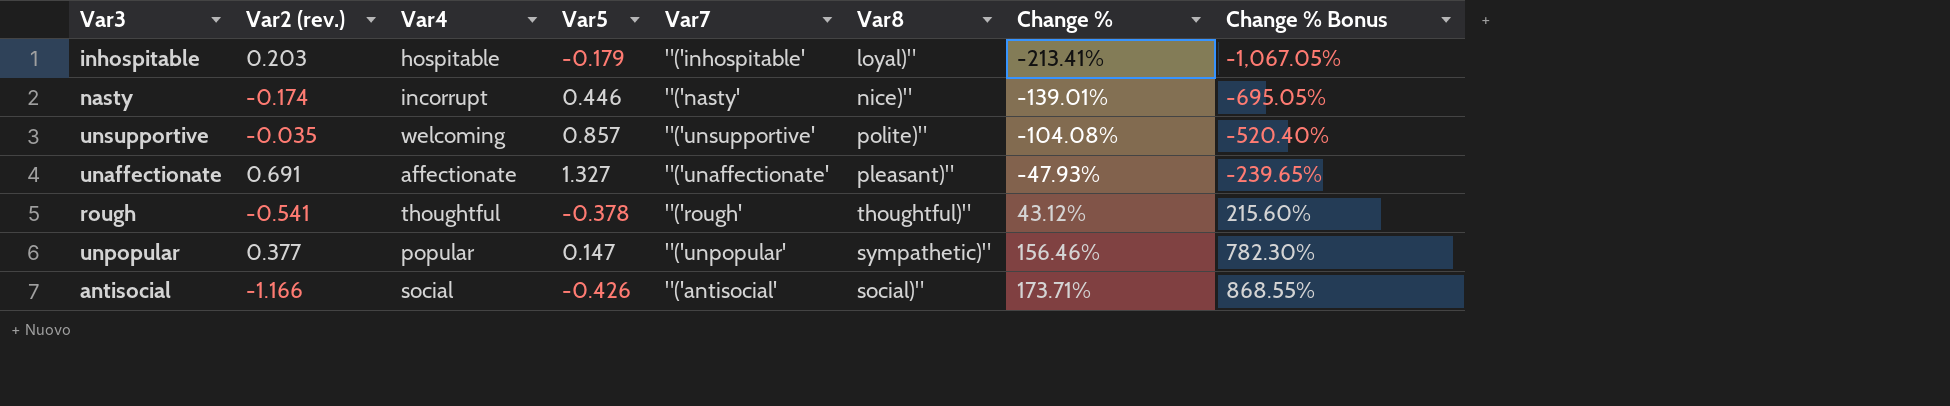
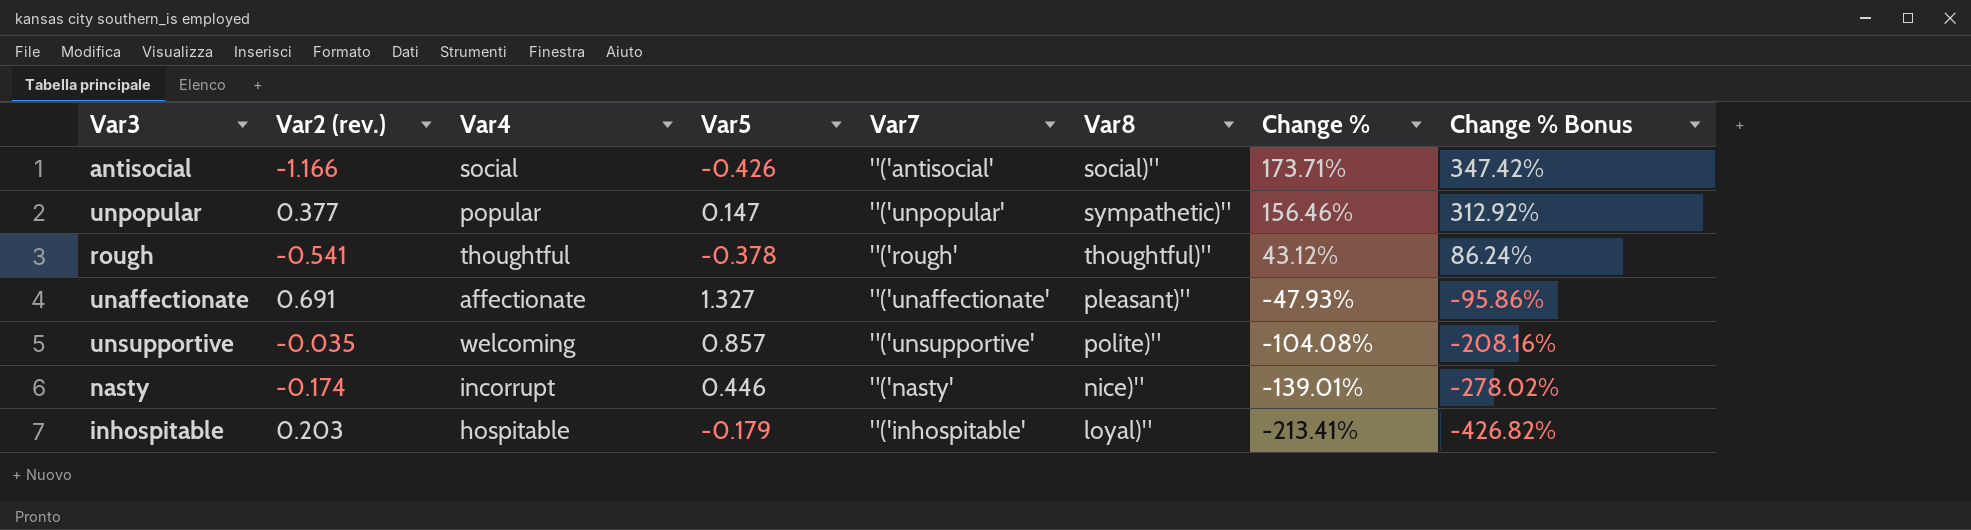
row order: Change % ascending -> Change % descending
column Change % Bonus | formula: [Change %] * 5 -> [Change %] * 2

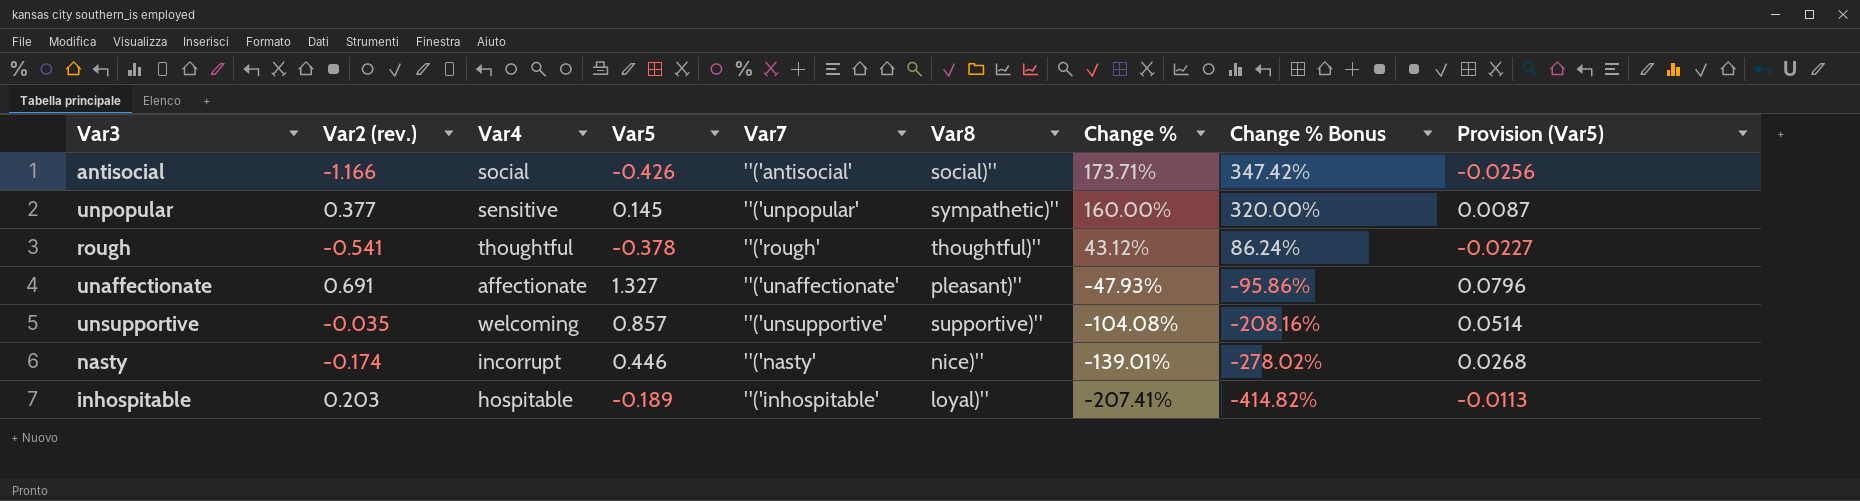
column Provision (Var5) | formula: none -> [Var5] * 0.06
unpopular | Var4: popular -> sensitive
unpopular | Var5: 0.147 -> 0.145
unpopular | Change %: 156.46% -> 160.00%
unpopular | Change % Bonus: 312.92% -> 320.00%
unsupportive | Var8: polite)" -> supportive)"
inhospitable | Var5: -0.179 -> -0.189
inhospitable | Change %: -213.41% -> -207.41%
inhospitable | Change % Bonus: -426.82% -> -414.82%

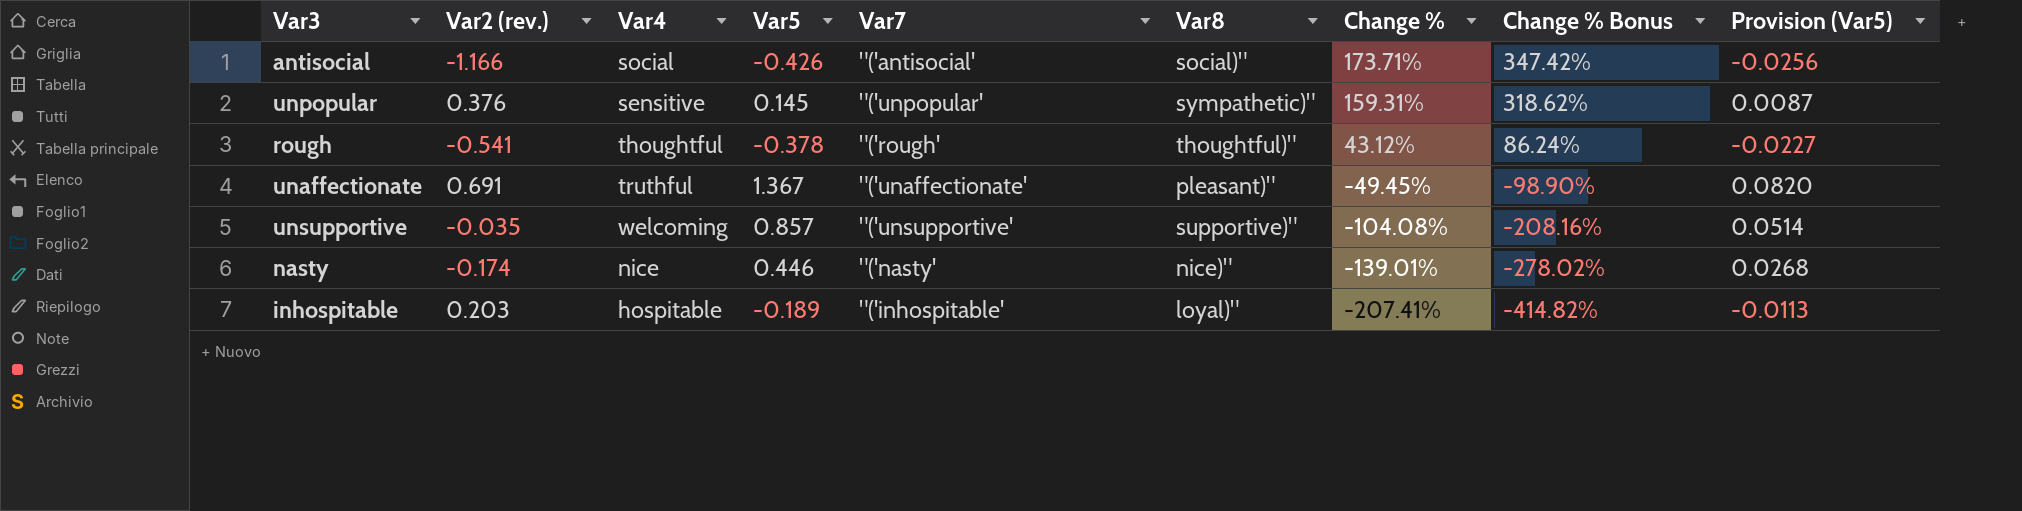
unpopular | Var2 (rev.): 0.377 -> 0.376
unpopular | Change %: 160.00% -> 159.31%
unpopular | Change % Bonus: 320.00% -> 318.62%
unaffectionate | Var4: affectionate -> truthful
unaffectionate | Var5: 1.327 -> 1.367
unaffectionate | Change %: -47.93% -> -49.45%
unaffectionate | Change % Bonus: -95.86% -> -98.90%
unaffectionate | Provision (Var5): 0.0796 -> 0.0820
nasty | Var4: incorrupt -> nice

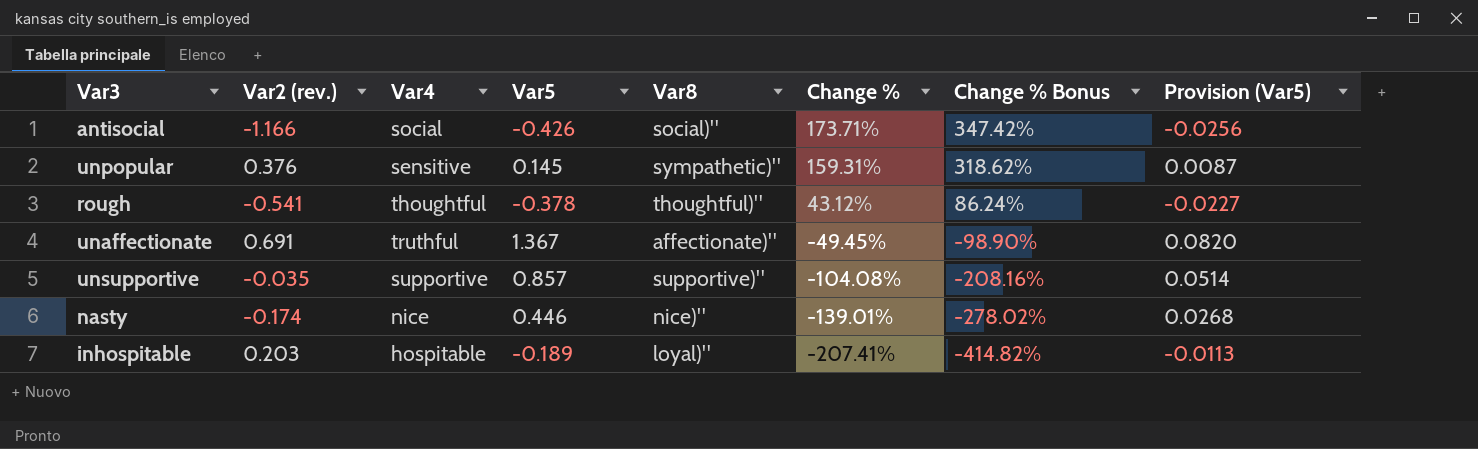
column Var7 | position: 5 -> none
unaffectionate | Var8: pleasant)" -> affectionate)"
unsupportive | Var4: welcoming -> supportive

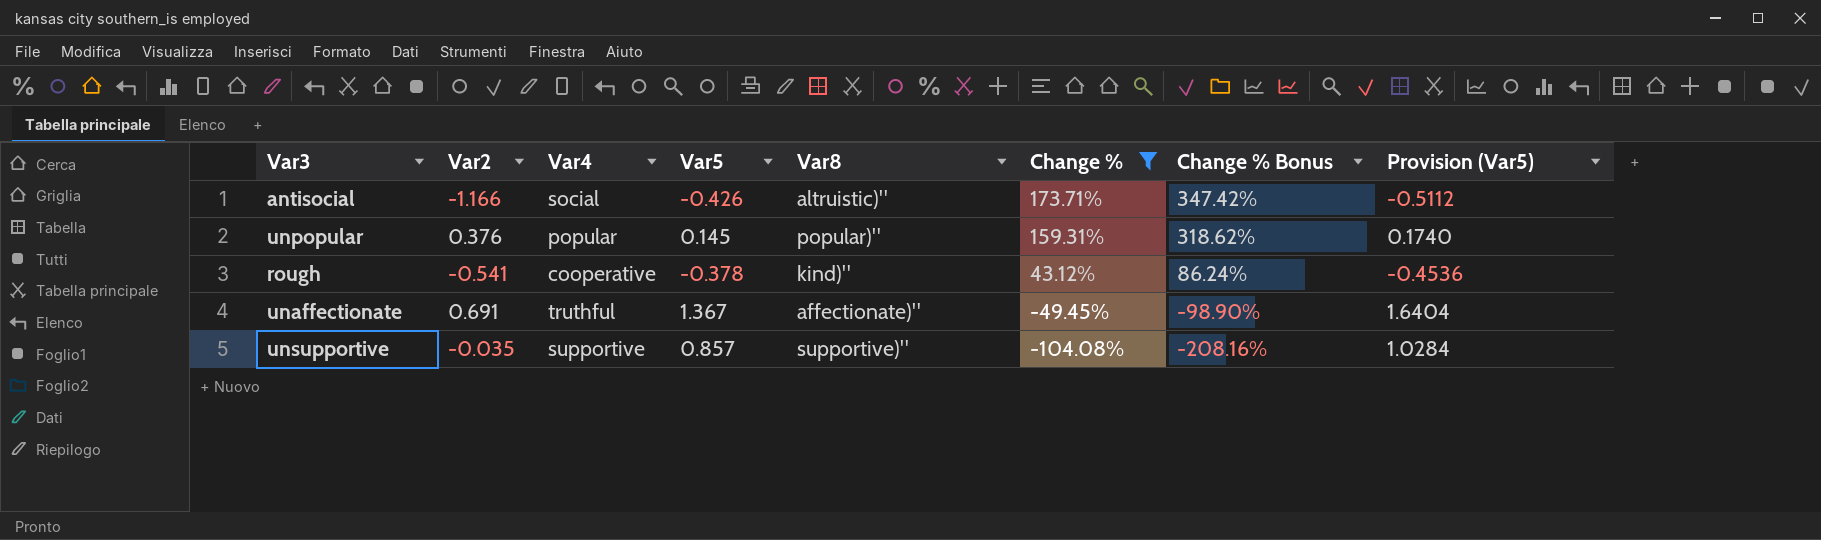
filter: none -> Change % >= -104.08%
column name: Var2 (rev.) -> Var2
column Provision (Var5) | formula: [Var5] * 0.06 -> [Var5] * 1.2
antisocial | Var8: social)" -> altruistic)"
unpopular | Var4: sensitive -> popular
unpopular | Var8: sympathetic)" -> popular)"
rough | Var4: thoughtful -> cooperative
rough | Var8: thoughtful)" -> kind)"

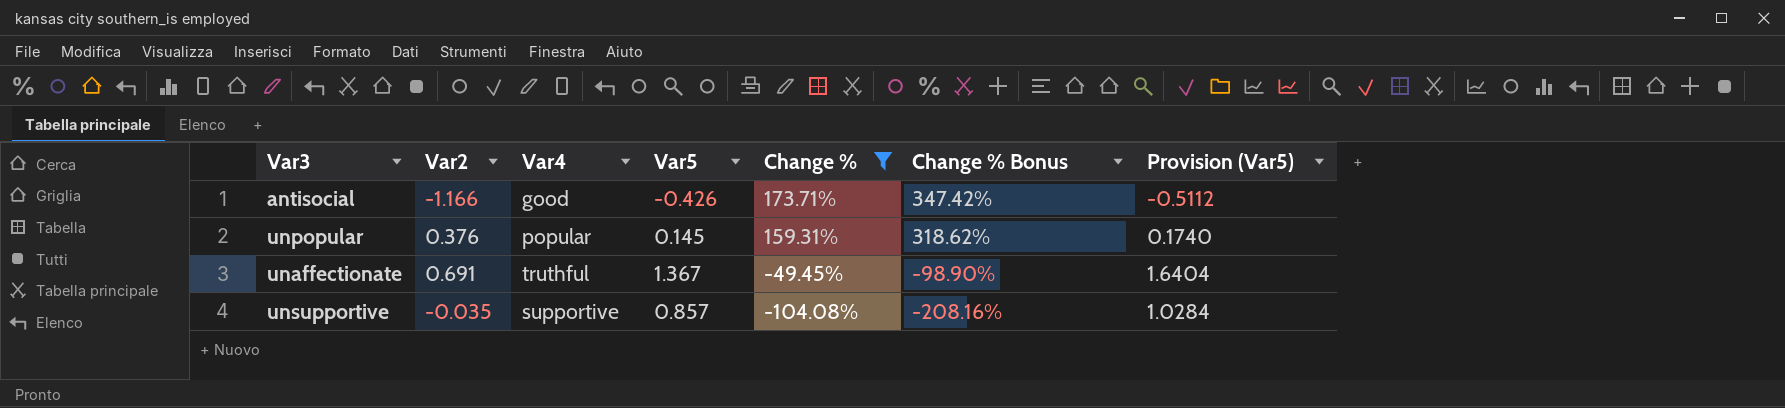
column Var8 | position: 5 -> none
row rough: -0.541 | cooperative | -0.378 | kind)" | 43.12% | 86.24% | -0.4536 -> none
antisocial | Var4: social -> good

